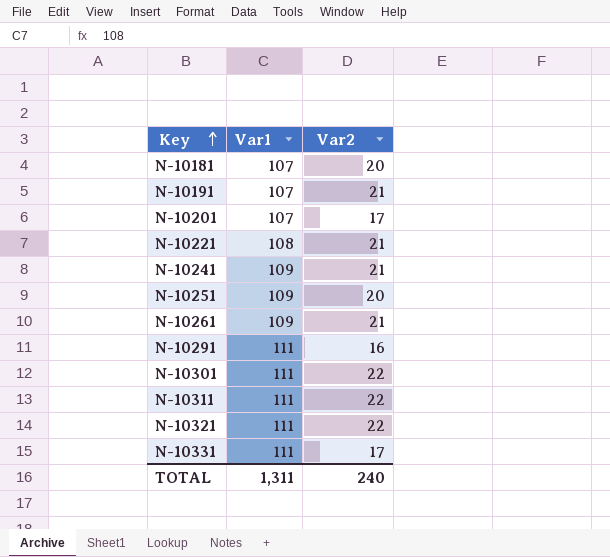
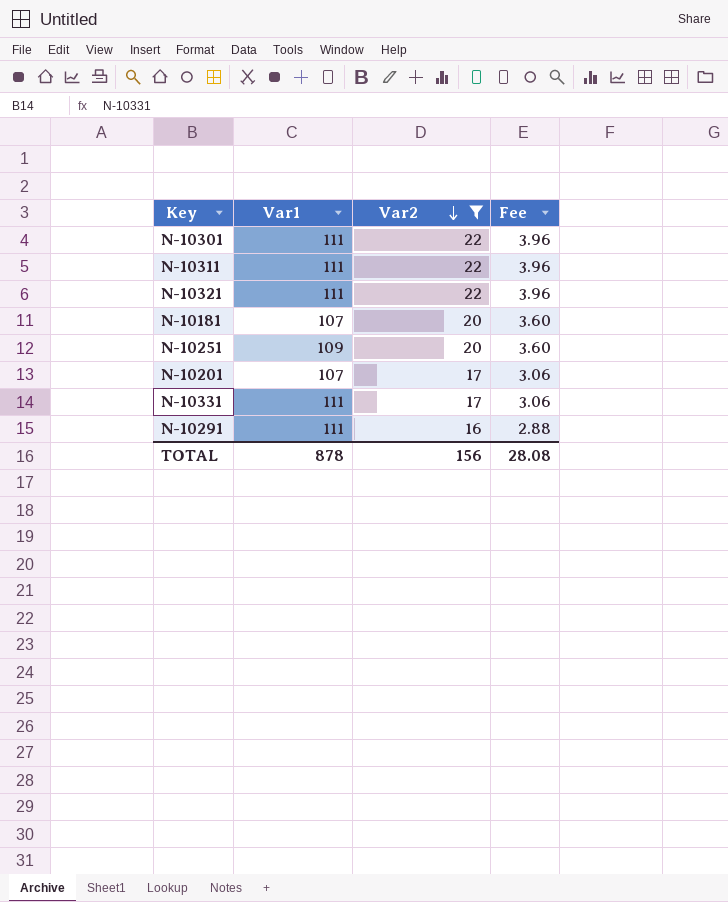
filter: none -> Var2 != 21
row order: Key ascending -> Var2 descending
column Fee | formula: none -> [Var2] * 0.18
TOTAL | Var1: 1,311 -> 878
TOTAL | Var2: 240 -> 156

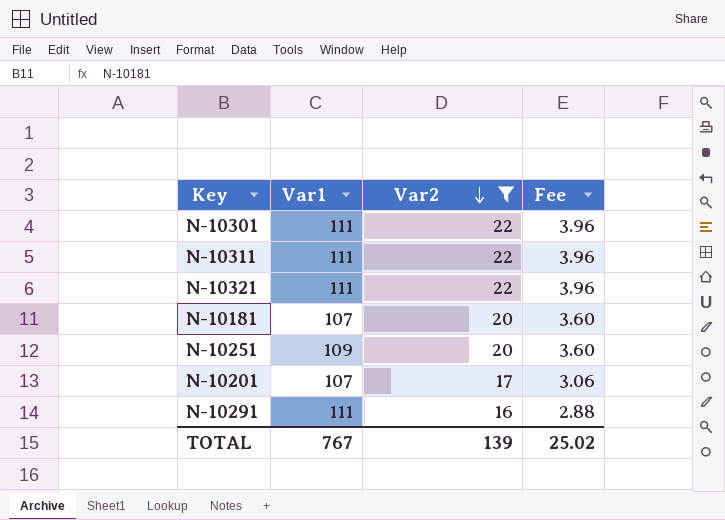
row N-10331: 111 | 17 | 3.06 -> none
TOTAL | Var1: 878 -> 767
TOTAL | Var2: 156 -> 139
TOTAL | Fee: 28.08 -> 25.02

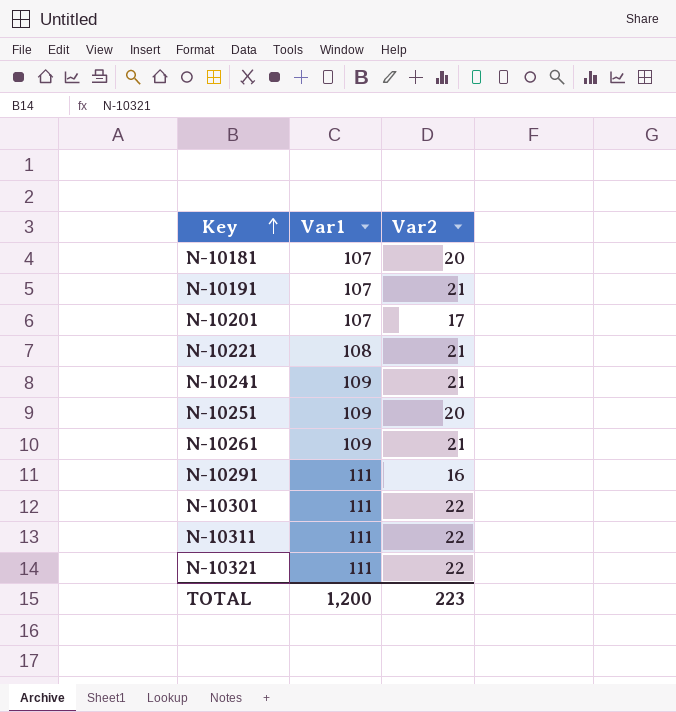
filter: Var2 != 21 -> none
row order: Var2 descending -> Key ascending
column Fee | formula: [Var2] * 0.18 -> none
TOTAL | Var1: 767 -> 1,200
TOTAL | Var2: 139 -> 223

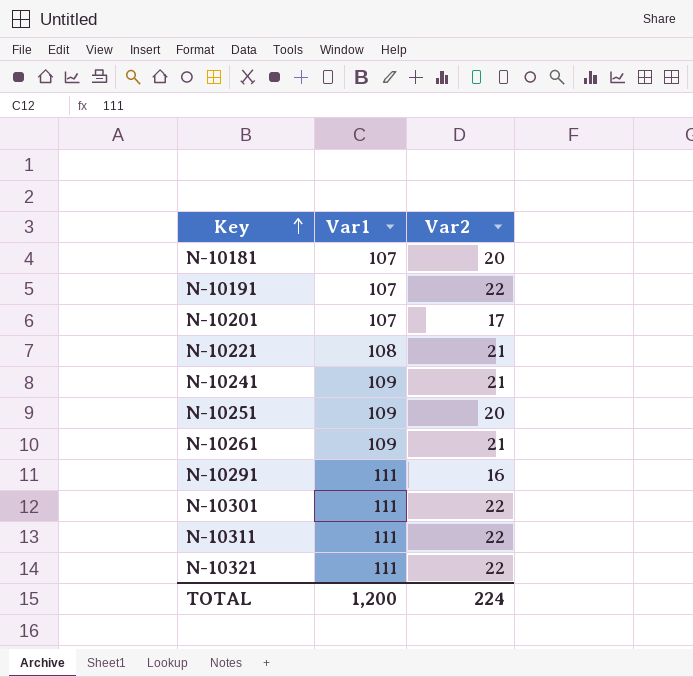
N-10191 | Var2: 21 -> 22
TOTAL | Var2: 223 -> 224

